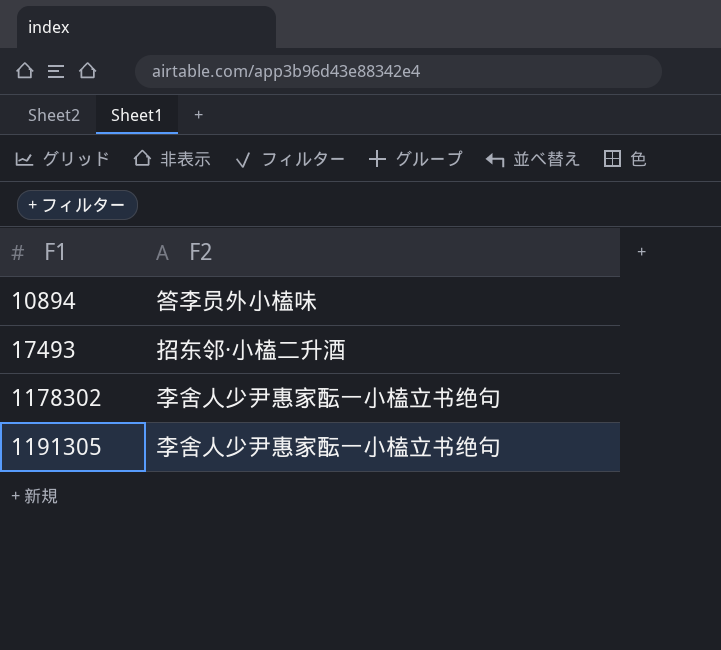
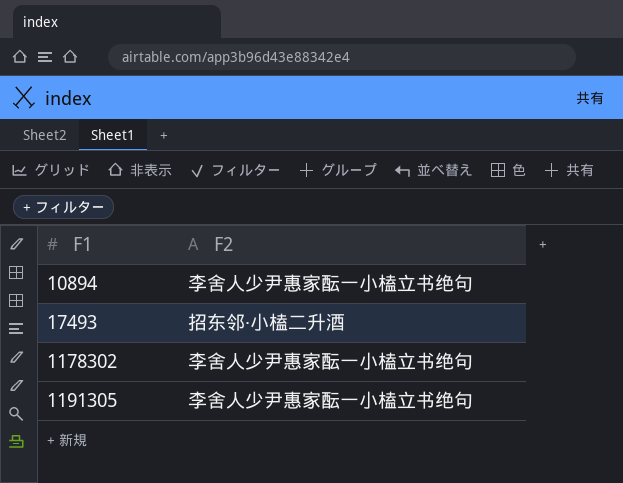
10894 | F2: 答李员外小榼味 -> 李舍人少尹惠家酝一小榼立书绝句

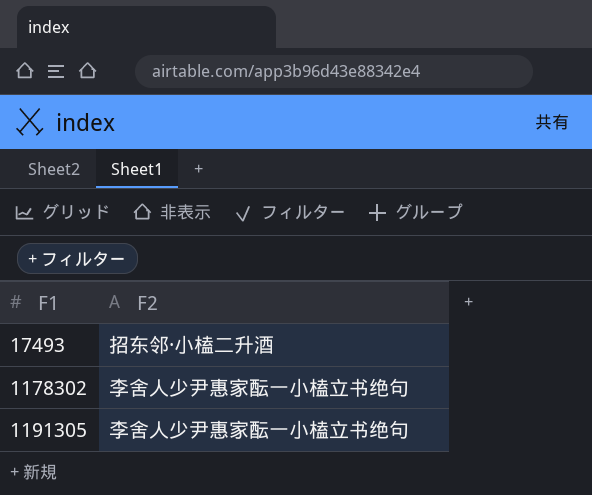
row 10894: 李舍人少尹惠家酝一小榼立书绝句 -> none

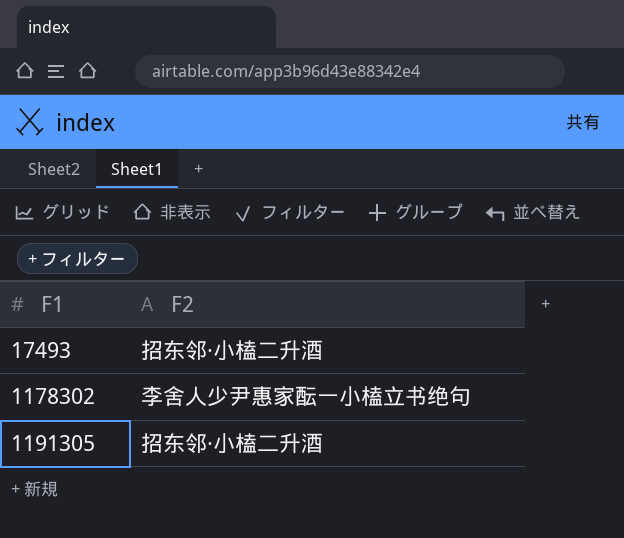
1191305 | F2: 李舍人少尹惠家酝一小榼立书绝句 -> 招东邻·小榼二升酒

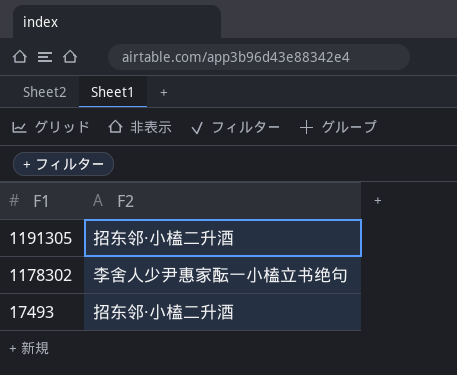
row order: F1 ascending -> F1 descending

